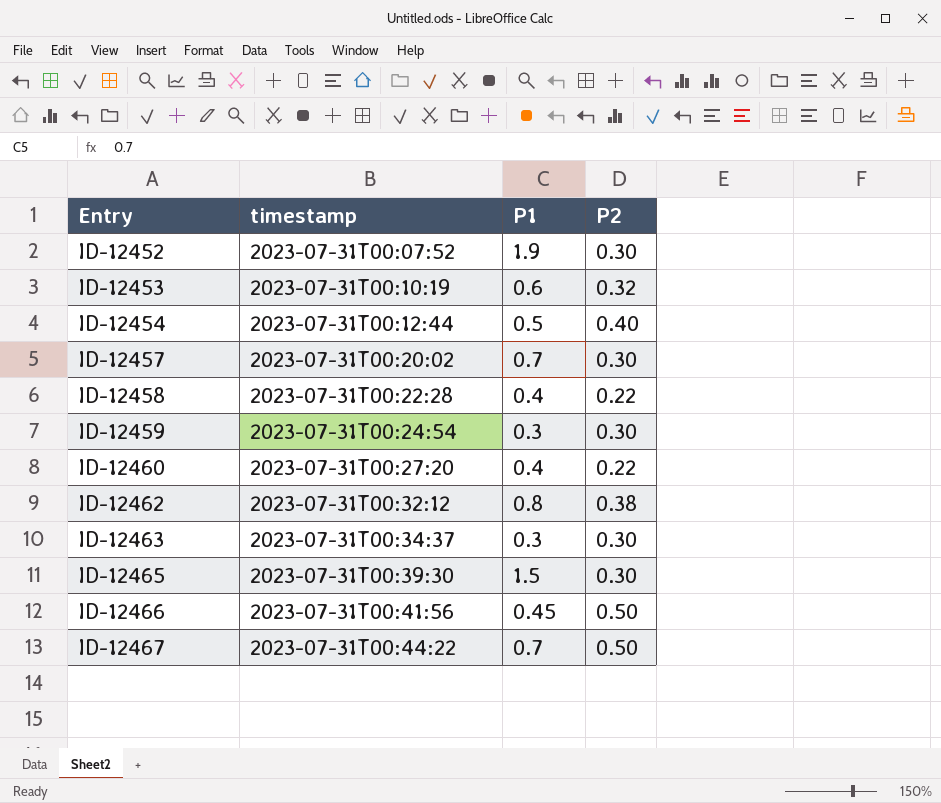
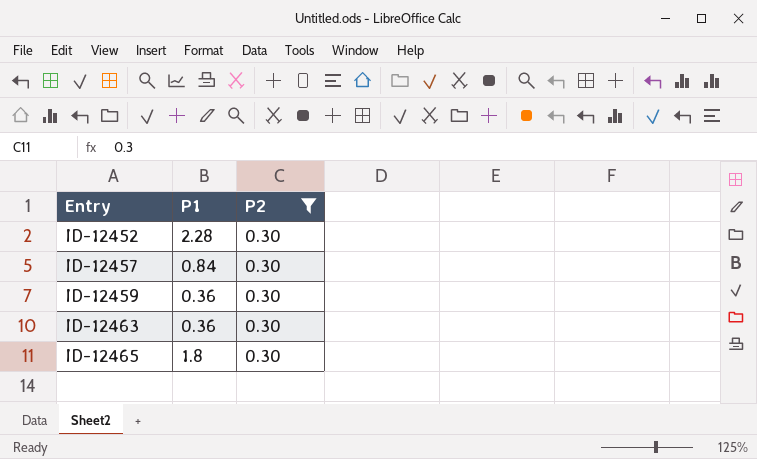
filter: none -> P2 = 0.30
column timestamp | position: 2 -> none
ID-12452 | P1: 1.9 -> 2.28
ID-12457 | P1: 0.7 -> 0.84
ID-12459 | P1: 0.3 -> 0.36
ID-12463 | P1: 0.3 -> 0.36
ID-12465 | P1: 1.5 -> 1.8

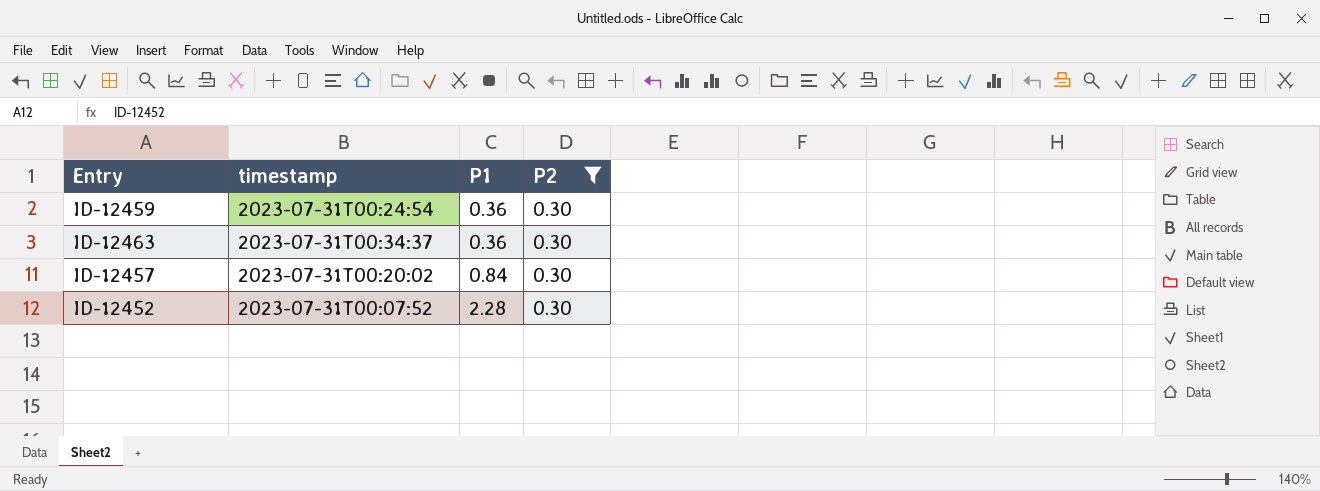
row order: Entry ascending -> P1 ascending
column timestamp | position: none -> 2
row ID-12465: 1.8 | 0.30 -> none

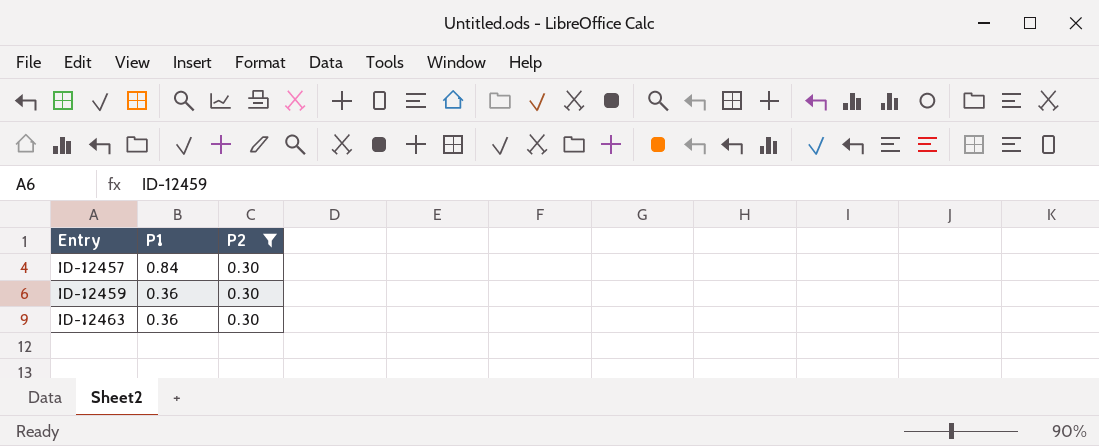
row order: P1 ascending -> Entry ascending
column timestamp | position: 2 -> none
row ID-12452: 2023-07-31T00:07:52 | 2.28 | 0.30 -> none

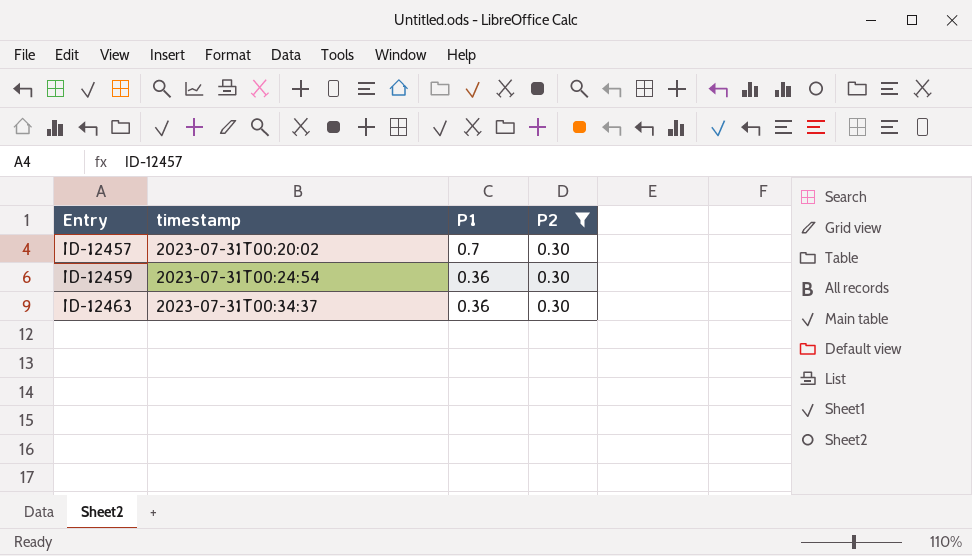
column timestamp | position: none -> 2
ID-12457 | P1: 0.84 -> 0.7

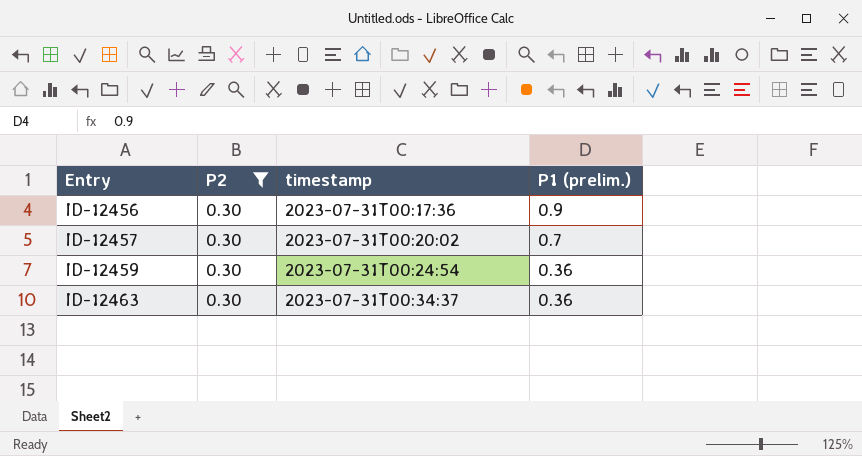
column P2 | position: 4 -> 2
column name: P1 -> P1 (prelim.)
row ID-12456: none -> 0.30 | 2023-07-31T00:17:36 | 0.9

